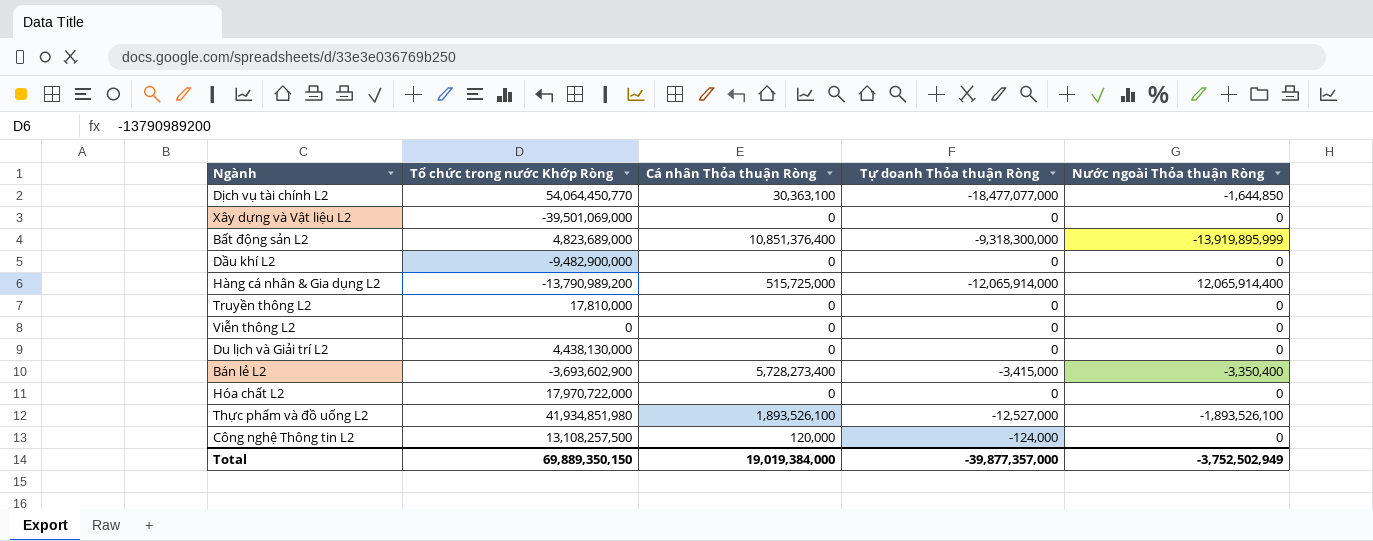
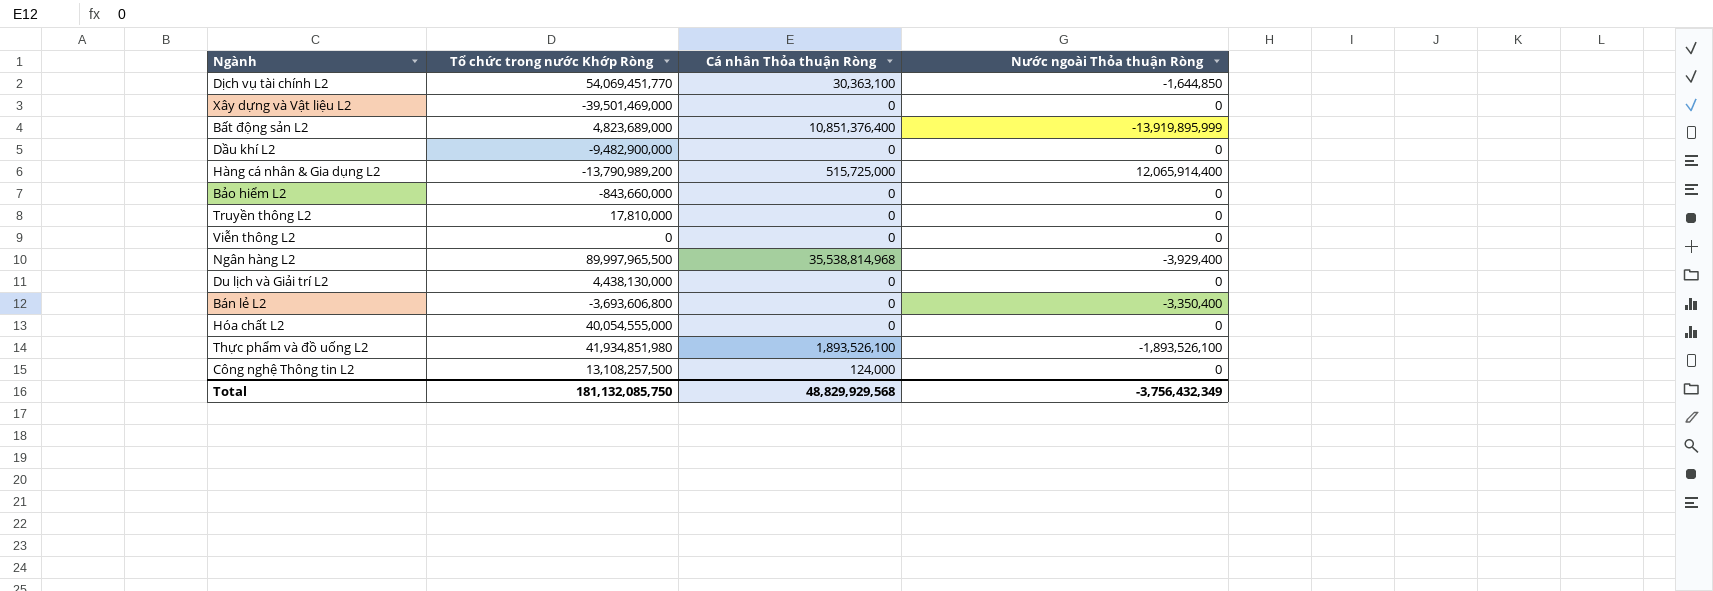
column Tự doanh Thỏa thuận Ròng | position: 4 -> none
Dịch vụ tài chính L2 | Tổ chức trong nước Khớp Ròng: 54,064,450,770 -> 54,069,451,770
Xây dựng và Vật liệu L2 | Tổ chức trong nước Khớp Ròng: -39,501,069,000 -> -39,501,469,000
row Bảo hiểm L2: none -> -843,660,000 | 0 | 0
row Ngân hàng L2: none -> 89,997,965,500 | 35,538,814,968 | -3,929,400
Bán lẻ L2 | Tổ chức trong nước Khớp Ròng: -3,693,602,900 -> -3,693,606,800
Bán lẻ L2 | Cá nhân Thỏa thuận Ròng: 5,728,273,400 -> 0
Hóa chất L2 | Tổ chức trong nước Khớp Ròng: 17,970,722,000 -> 40,054,555,000
Công nghệ Thông tin L2 | Cá nhân Thỏa thuận Ròng: 120,000 -> 124,000
Total | Tổ chức trong nước Khớp Ròng: 69,889,350,150 -> 181,132,085,750
Total | Cá nhân Thỏa thuận Ròng: 19,019,384,000 -> 48,829,929,568
Total | Nước ngoài Thỏa thuận Ròng: -3,752,502,949 -> -3,756,432,349

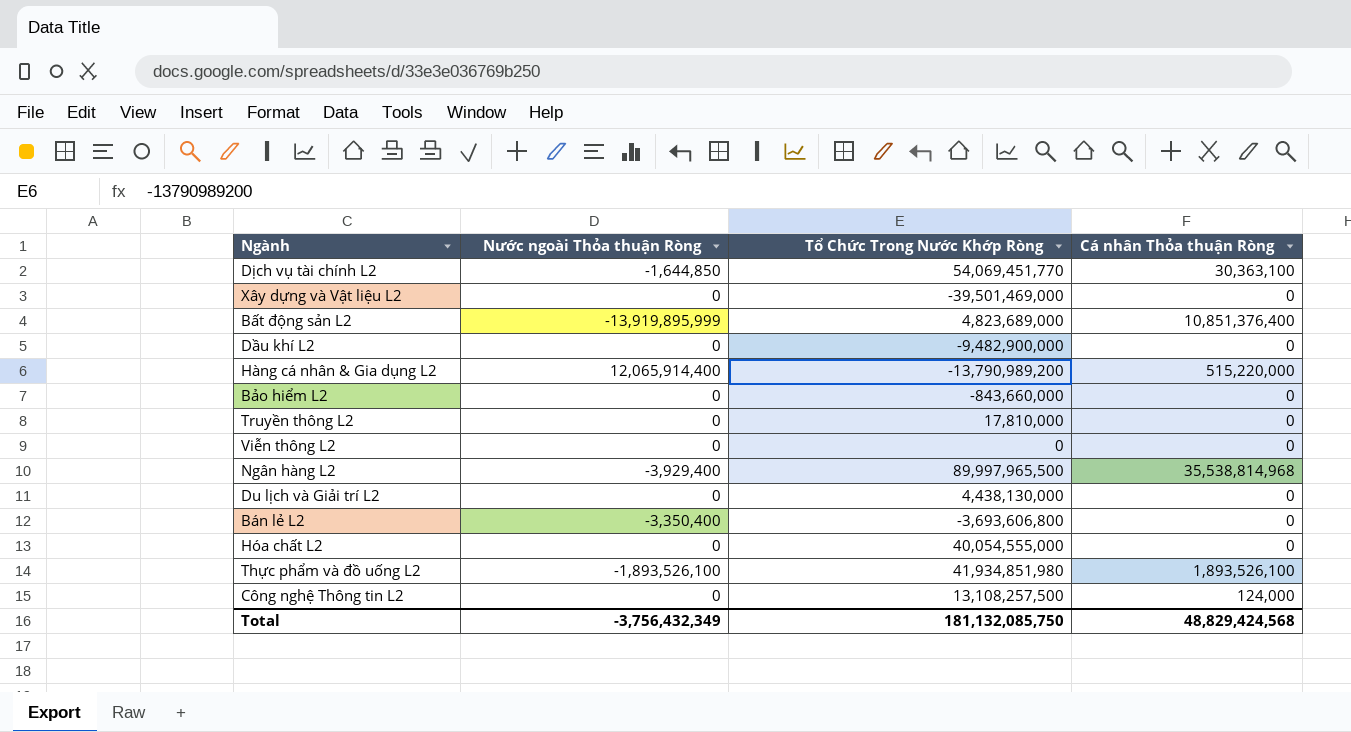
column Nước ngoài Thỏa thuận Ròng | position: 4 -> 2
column name: Tổ chức trong nước Khớp Ròng -> Tổ Chức Trong Nước Khớp Ròng
Hàng cá nhân & Gia dụng L2 | Cá nhân Thỏa thuận Ròng: 515,725,000 -> 515,220,000
Total | Cá nhân Thỏa thuận Ròng: 48,829,929,568 -> 48,829,424,568

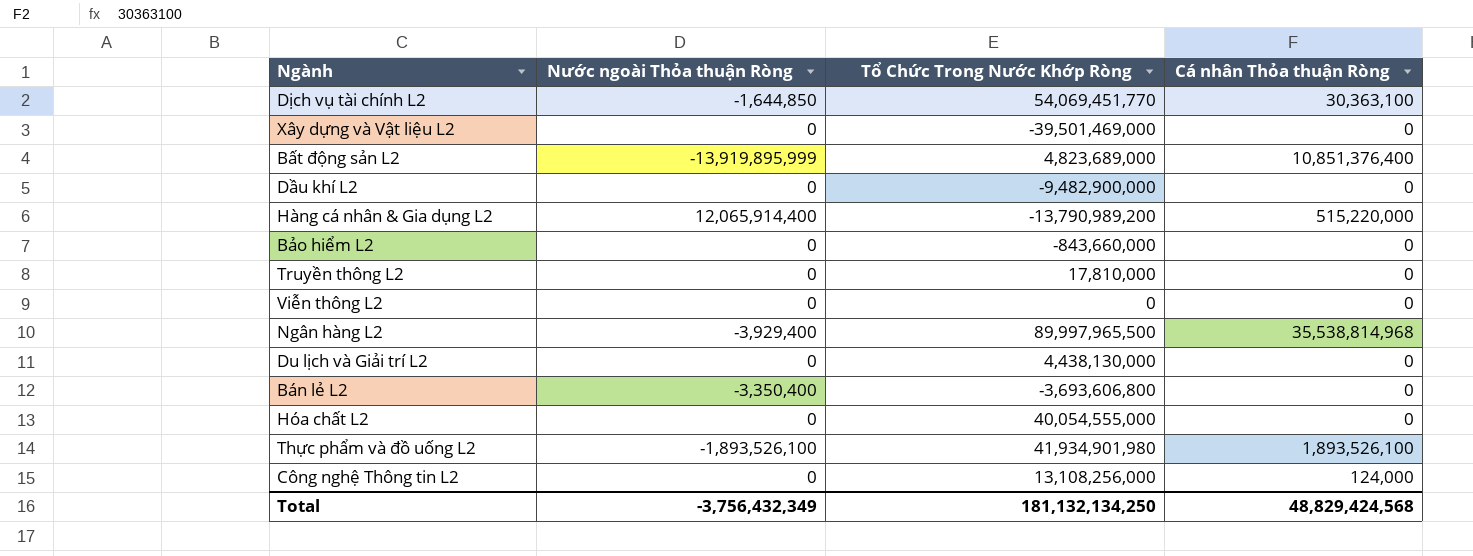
Thực phẩm và đồ uống L2 | Tổ Chức Trong Nước Khớp Ròng: 41,934,851,980 -> 41,934,901,980
Công nghệ Thông tin L2 | Tổ Chức Trong Nước Khớp Ròng: 13,108,257,500 -> 13,108,256,000
Total | Tổ Chức Trong Nước Khớp Ròng: 181,132,085,750 -> 181,132,134,250

